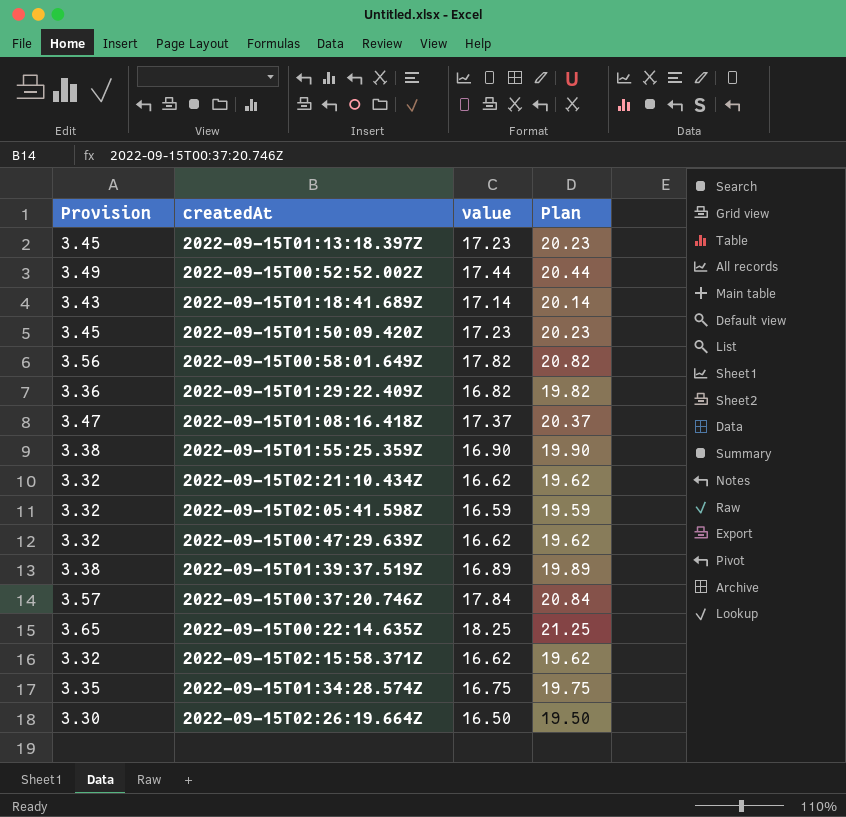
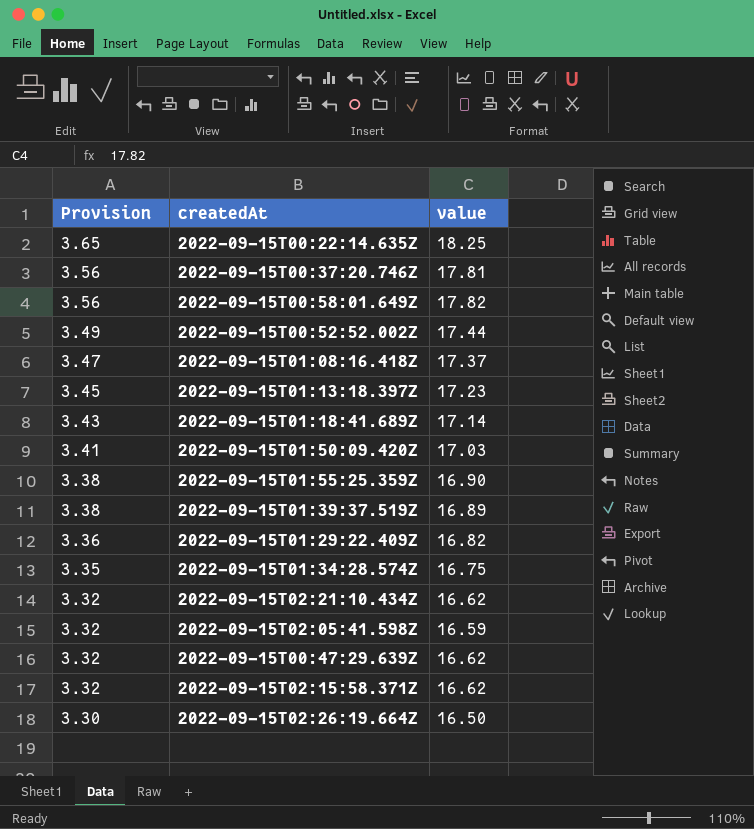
row order: none -> Provision descending
column Plan | formula: [value] + 3 -> none
2022-09-15T00:37:20.746Z | Provision: 3.57 -> 3.56
2022-09-15T00:37:20.746Z | value: 17.84 -> 17.81
2022-09-15T01:50:09.420Z | Provision: 3.45 -> 3.41
2022-09-15T01:50:09.420Z | value: 17.23 -> 17.03

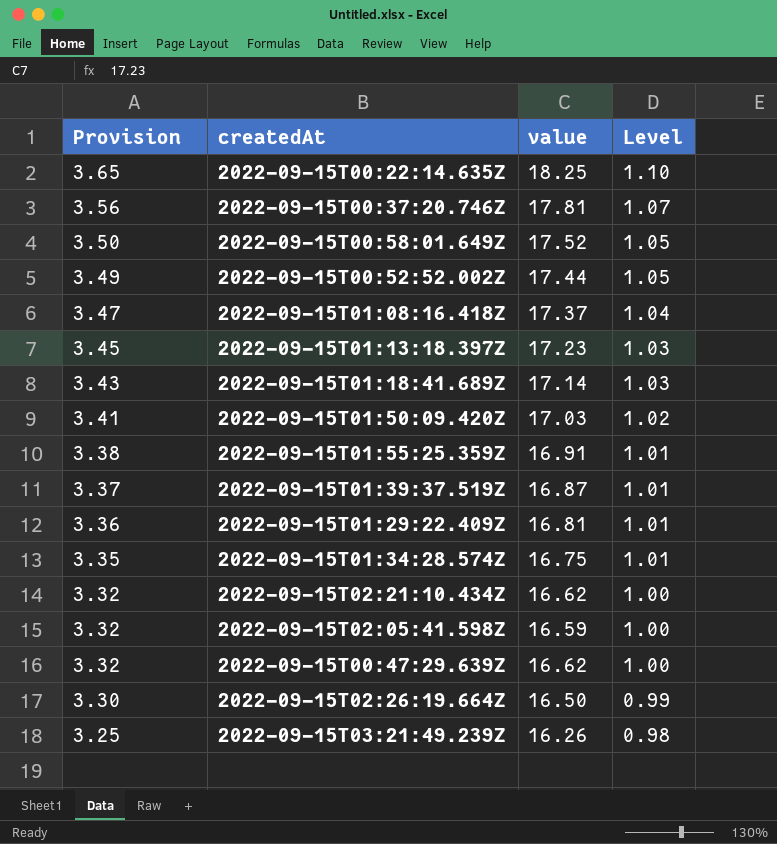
column Level | formula: none -> [value] * 0.06
row 2022-09-15T02:15:58.371Z: 3.32 | 16.62 -> none
2022-09-15T00:58:01.649Z | Provision: 3.56 -> 3.50
2022-09-15T00:58:01.649Z | value: 17.82 -> 17.52
2022-09-15T01:55:25.359Z | value: 16.90 -> 16.91
2022-09-15T01:39:37.519Z | Provision: 3.38 -> 3.37
2022-09-15T01:39:37.519Z | value: 16.89 -> 16.87
2022-09-15T01:29:22.409Z | value: 16.82 -> 16.81
row 2022-09-15T03:21:49.239Z: none -> 3.25 | 16.26 | 0.98

